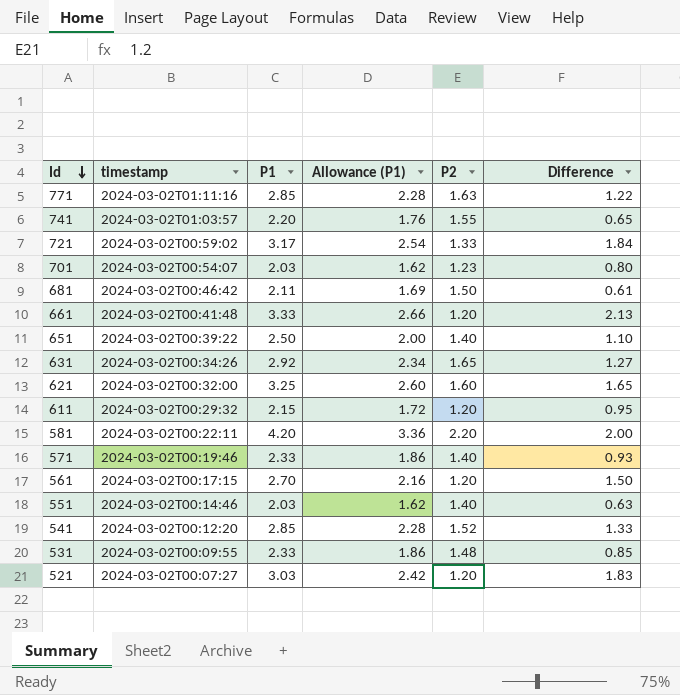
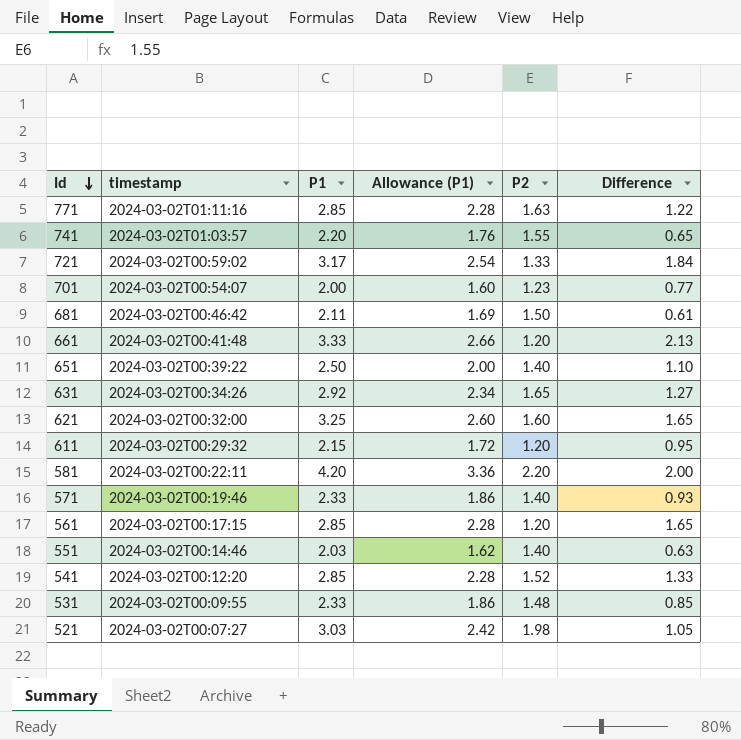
701 | P1: 2.03 -> 2.00
701 | Allowance (P1): 1.62 -> 1.60
701 | Difference: 0.80 -> 0.77
561 | P1: 2.70 -> 2.85
561 | Allowance (P1): 2.16 -> 2.28
561 | Difference: 1.50 -> 1.65
521 | P2: 1.20 -> 1.98
521 | Difference: 1.83 -> 1.05

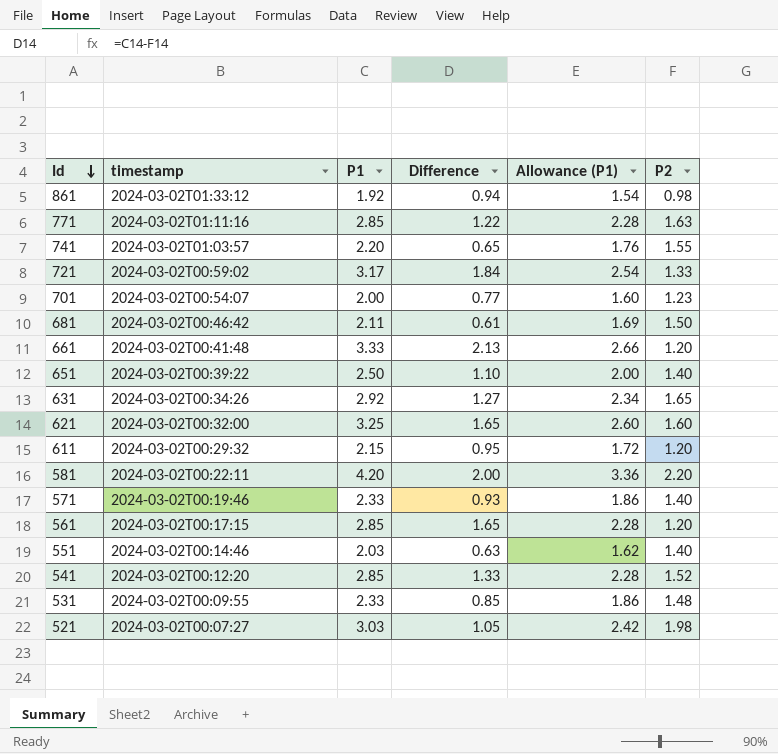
column Difference | position: 6 -> 4
row 861: none -> 2024-03-02T01:33:12 | 1.92 | 0.94 | 1.54 | 0.98

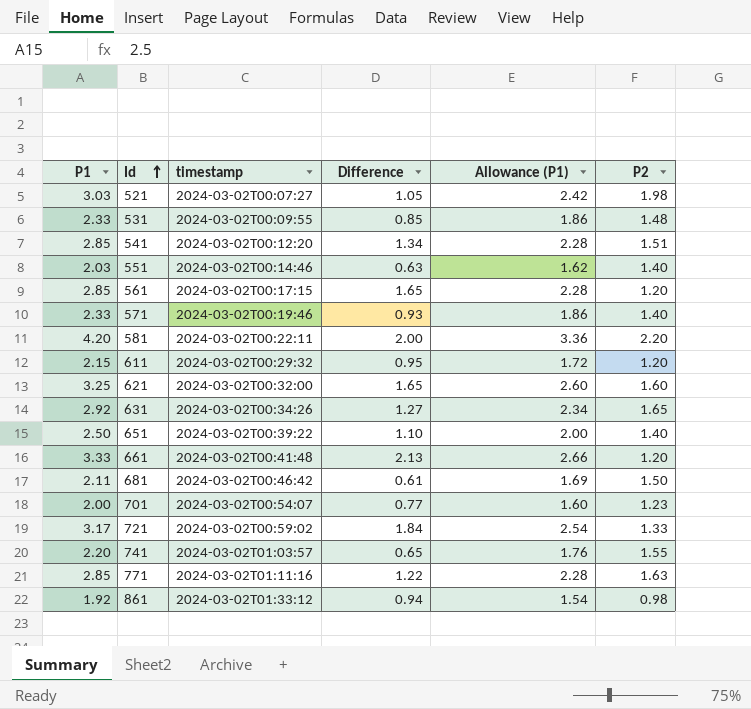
row order: Id descending -> Id ascending
column P1 | position: 3 -> 1
541 | Difference: 1.33 -> 1.34
541 | P2: 1.52 -> 1.51

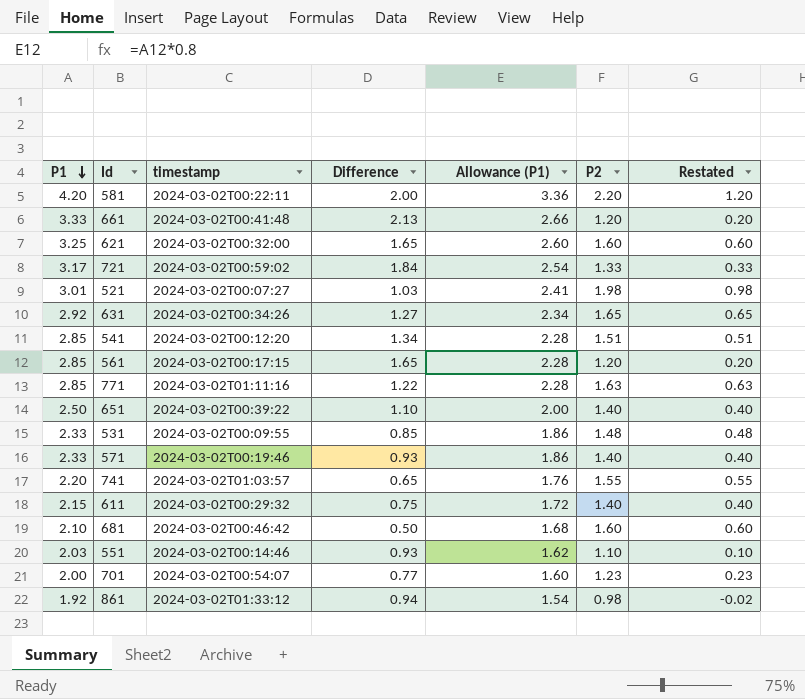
row order: Id ascending -> P1 descending
column Restated | formula: none -> [P2] - 1
521 | P1: 3.03 -> 3.01
521 | Difference: 1.05 -> 1.03
521 | Allowance (P1): 2.42 -> 2.41
611 | Difference: 0.95 -> 0.75
611 | P2: 1.20 -> 1.40
681 | P1: 2.11 -> 2.10
681 | Difference: 0.61 -> 0.50
681 | Allowance (P1): 1.69 -> 1.68
681 | P2: 1.50 -> 1.60
551 | Difference: 0.63 -> 0.93
551 | P2: 1.40 -> 1.10

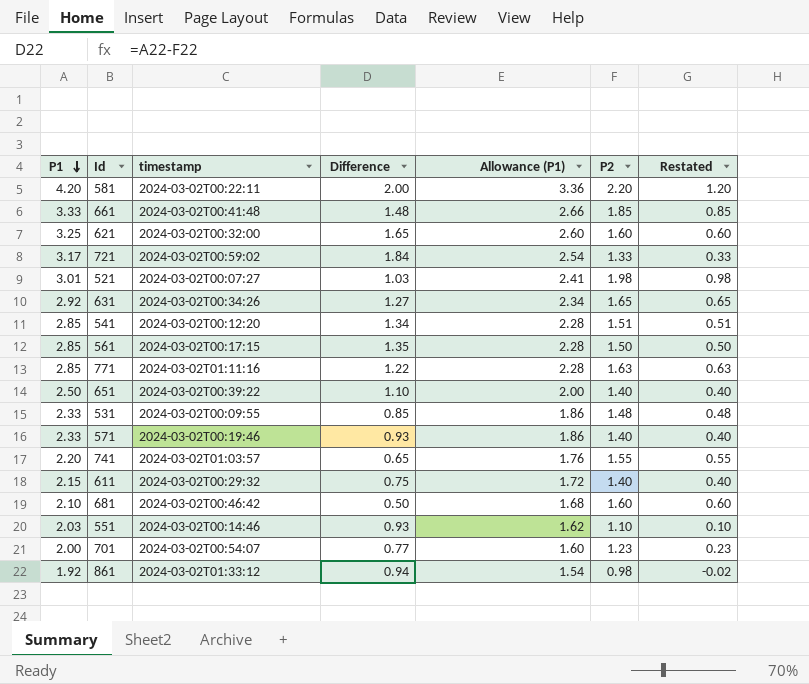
661 | Difference: 2.13 -> 1.48
661 | P2: 1.20 -> 1.85
661 | Restated: 0.20 -> 0.85
561 | Difference: 1.65 -> 1.35
561 | P2: 1.20 -> 1.50
561 | Restated: 0.20 -> 0.50

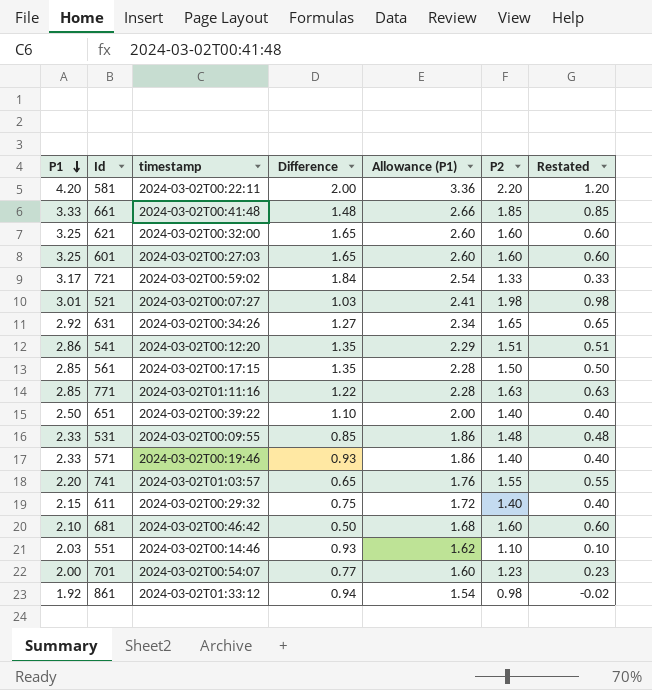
row 601: none -> 3.25 | 2024-03-02T00:27:03 | 1.65 | 2.60 | 1.60 | 0.60
541 | P1: 2.85 -> 2.86
541 | Difference: 1.34 -> 1.35
541 | Allowance (P1): 2.28 -> 2.29

